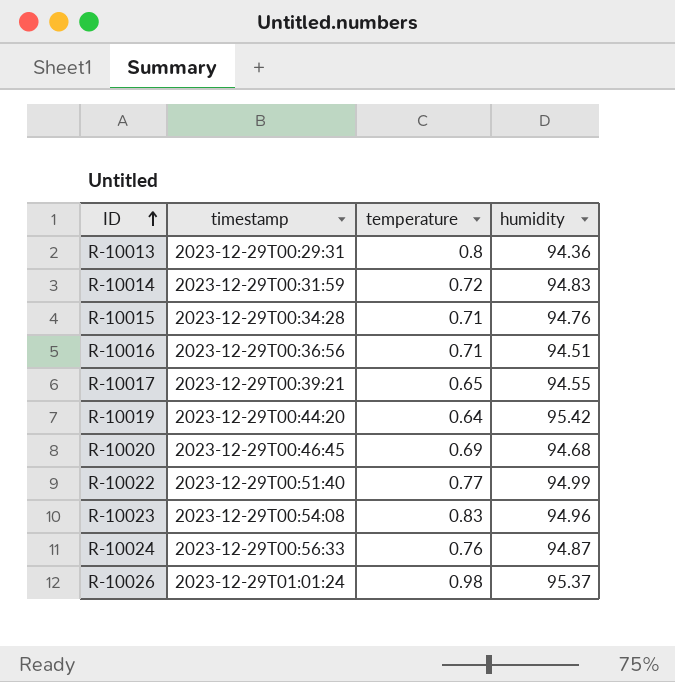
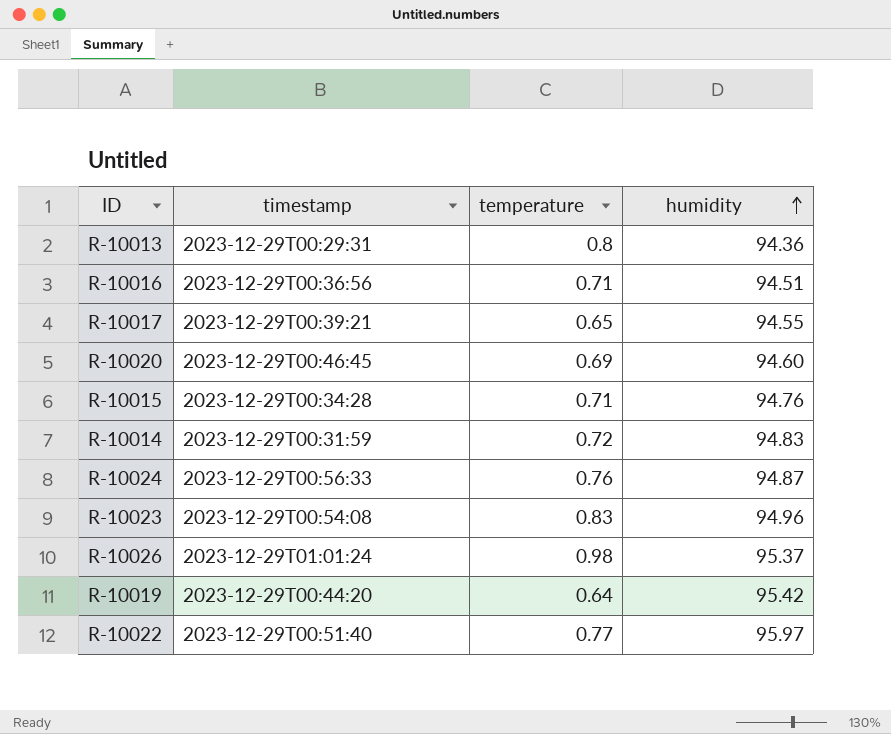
row order: ID ascending -> humidity ascending
R-10020 | humidity: 94.68 -> 94.60
R-10022 | humidity: 94.99 -> 95.97

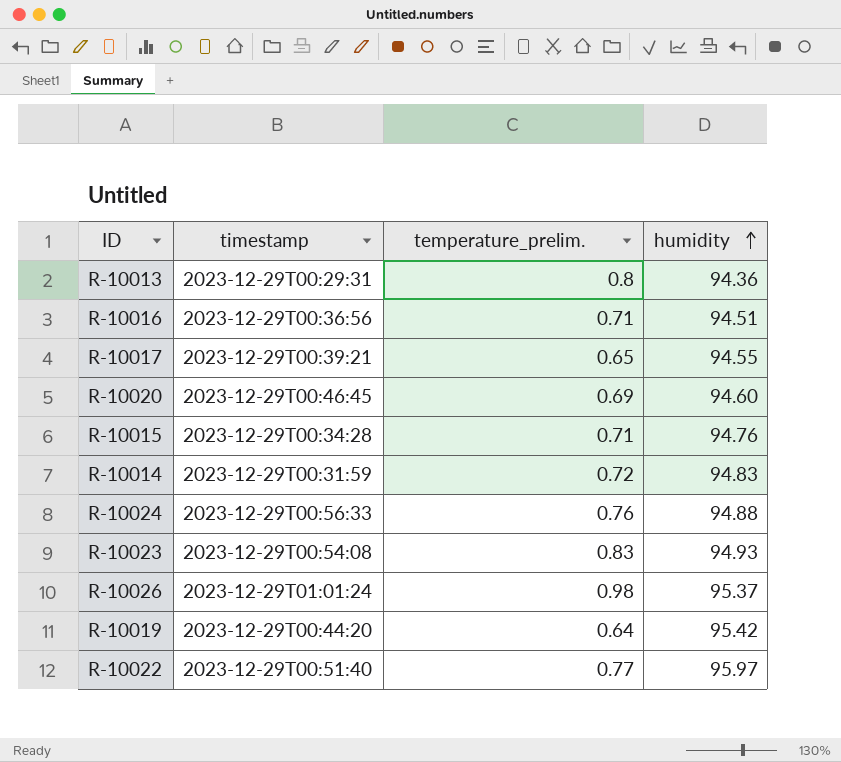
column name: temperature -> temperature_prelim.
R-10024 | humidity: 94.87 -> 94.88
R-10023 | humidity: 94.96 -> 94.93

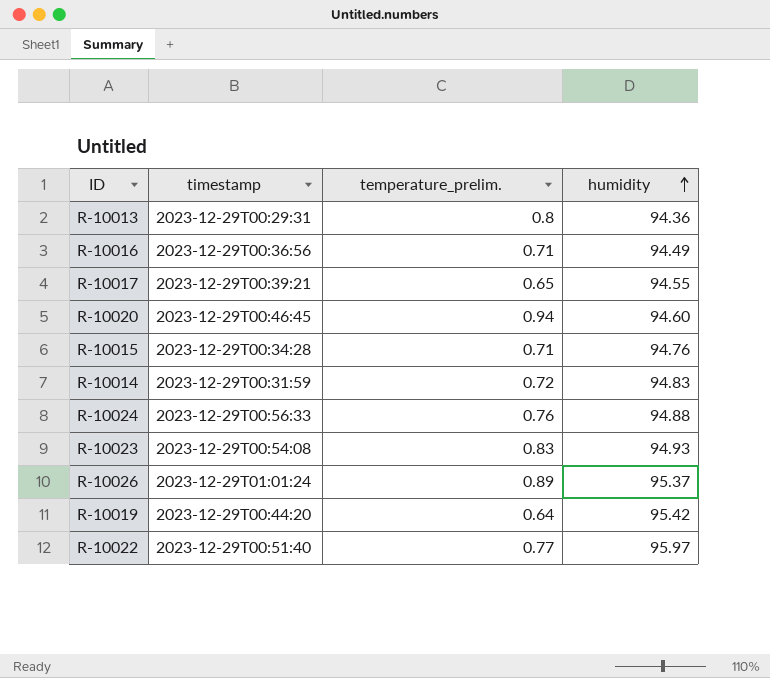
R-10016 | humidity: 94.51 -> 94.49
R-10020 | temperature_prelim.: 0.69 -> 0.94
R-10026 | temperature_prelim.: 0.98 -> 0.89

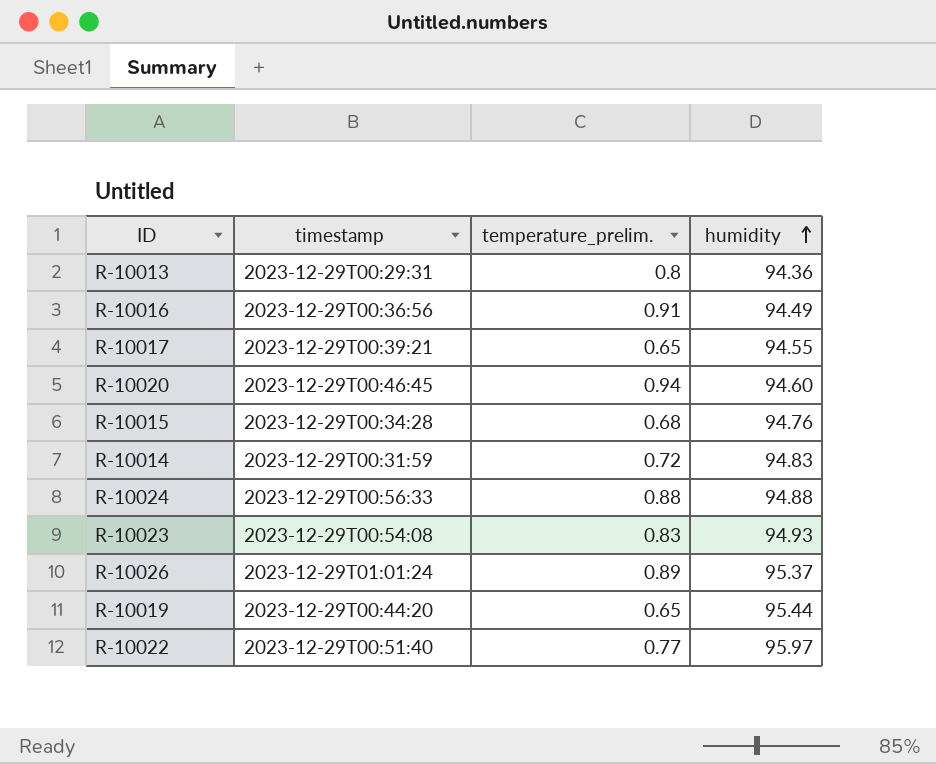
R-10016 | temperature_prelim.: 0.71 -> 0.91
R-10015 | temperature_prelim.: 0.71 -> 0.68
R-10024 | temperature_prelim.: 0.76 -> 0.88
R-10019 | temperature_prelim.: 0.64 -> 0.65
R-10019 | humidity: 95.42 -> 95.44

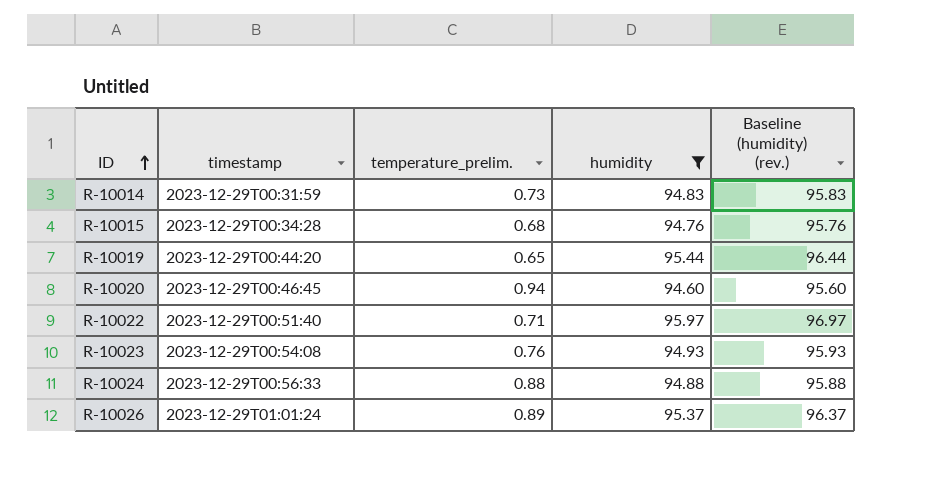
filter: none -> humidity >= 94.60
row order: humidity ascending -> ID ascending
column Baseline (humidity) (rev.) | formula: none -> [humidity] + 1
R-10014 | temperature_prelim.: 0.72 -> 0.73
R-10022 | temperature_prelim.: 0.77 -> 0.71
R-10023 | temperature_prelim.: 0.83 -> 0.76

